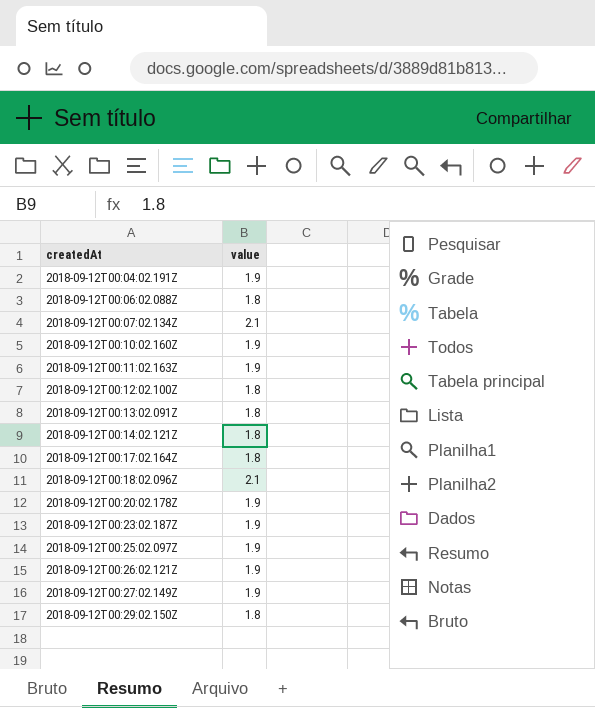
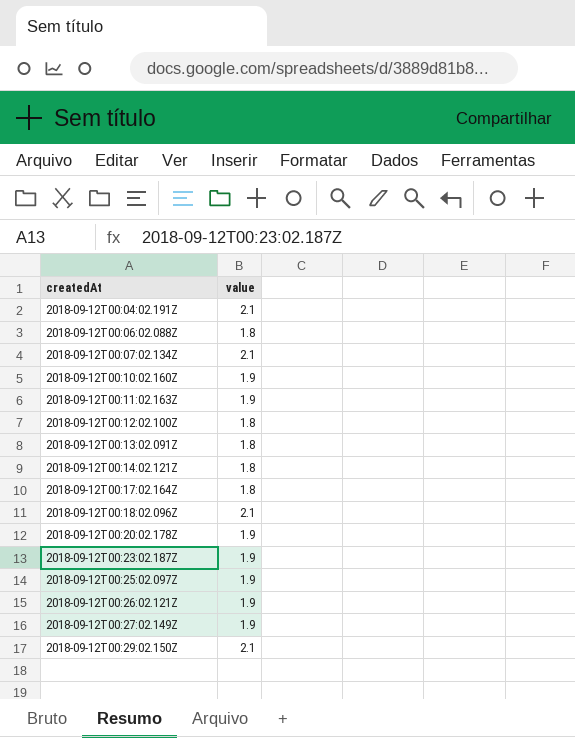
2018-09-12T00:04:02.191Z | value: 1.9 -> 2.1
2018-09-12T00:29:02.150Z | value: 1.8 -> 2.1

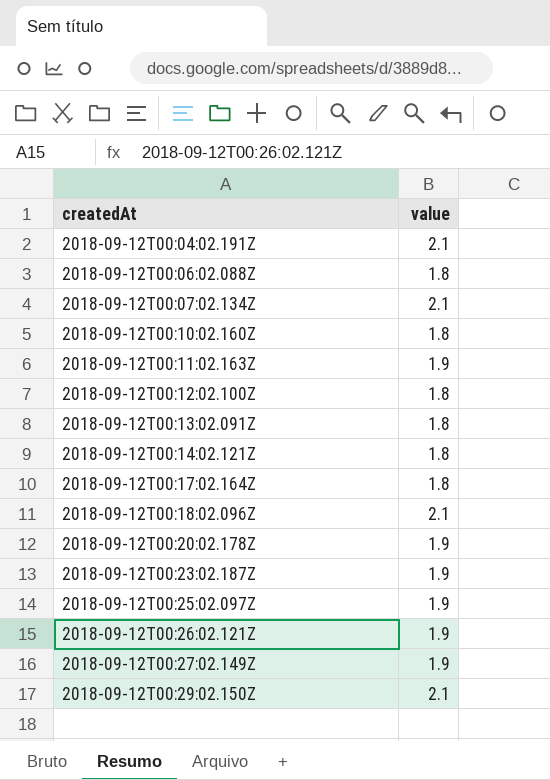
2018-09-12T00:10:02.160Z | value: 1.9 -> 1.8

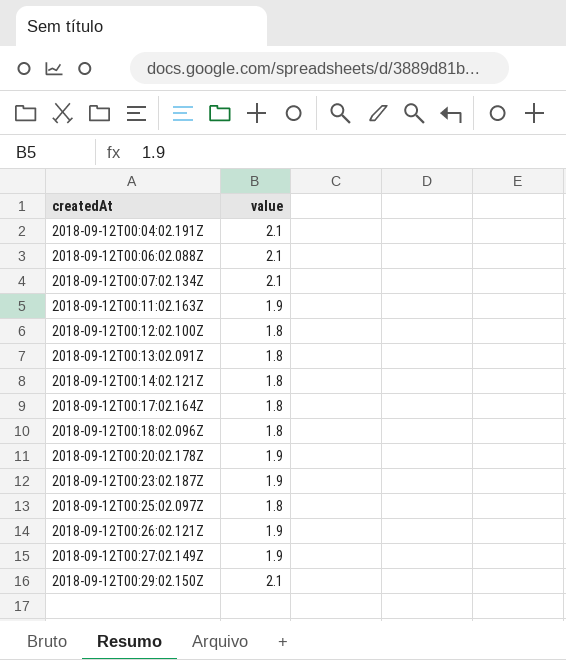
row 2018-09-12T00:10:02.160Z: 1.8 -> none
2018-09-12T00:06:02.088Z | value: 1.8 -> 2.1
2018-09-12T00:18:02.096Z | value: 2.1 -> 1.8
2018-09-12T00:25:02.097Z | value: 1.9 -> 1.8

